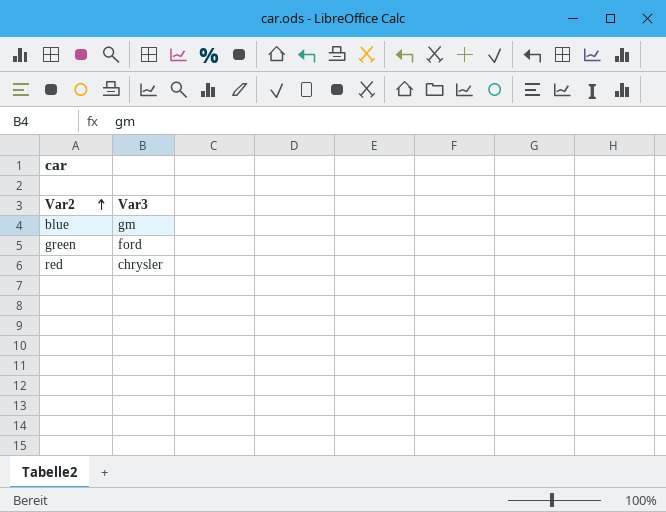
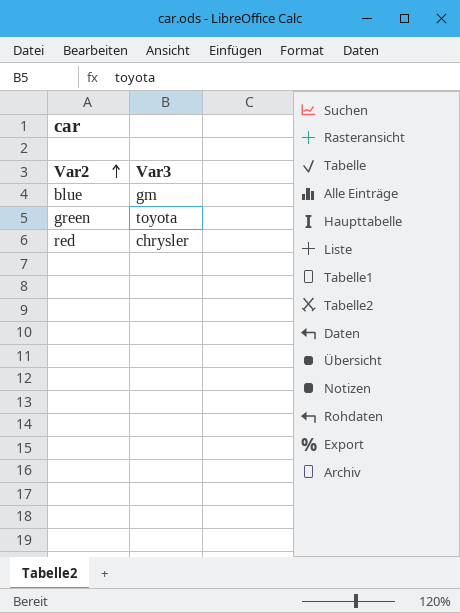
green | Var3: ford -> toyota

